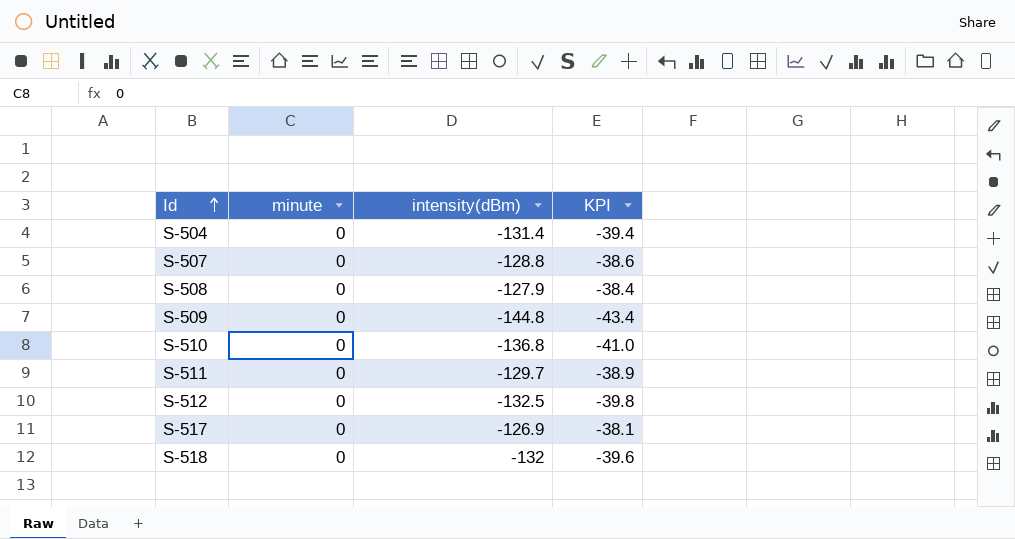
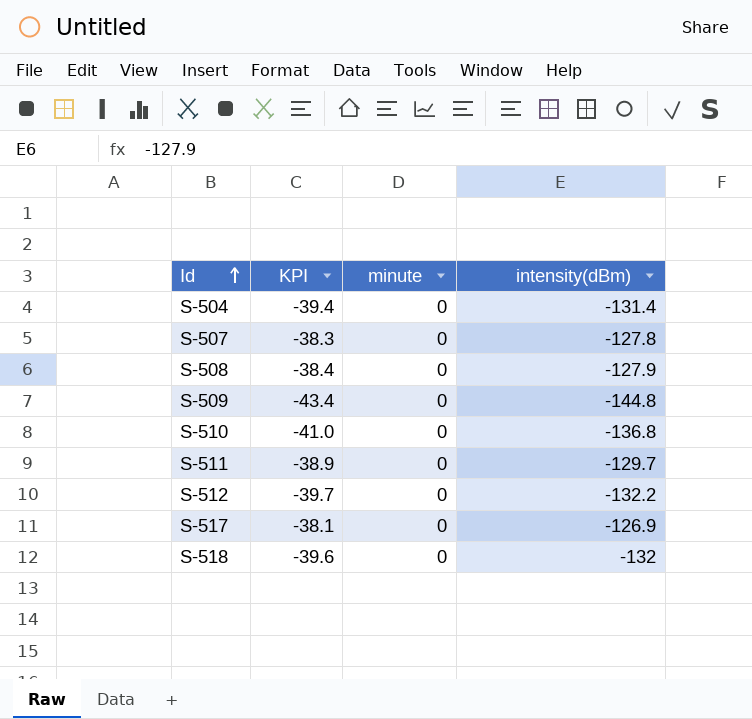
column KPI | position: 4 -> 2
S-507 | KPI: -38.6 -> -38.3
S-507 | intensity(dBm): -128.8 -> -127.8
S-512 | KPI: -39.8 -> -39.7
S-512 | intensity(dBm): -132.5 -> -132.2

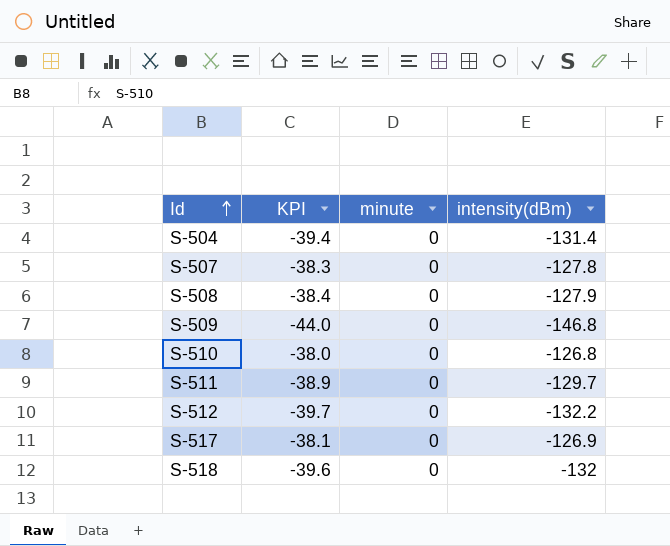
S-509 | KPI: -43.4 -> -44.0
S-509 | intensity(dBm): -144.8 -> -146.8
S-510 | KPI: -41.0 -> -38.0
S-510 | intensity(dBm): -136.8 -> -126.8

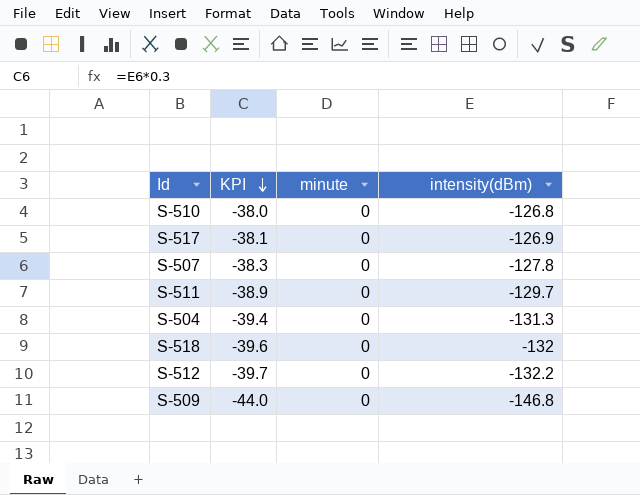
row order: Id ascending -> KPI descending
row S-508: -38.4 | 0 | -127.9 -> none
S-504 | intensity(dBm): -131.4 -> -131.3

